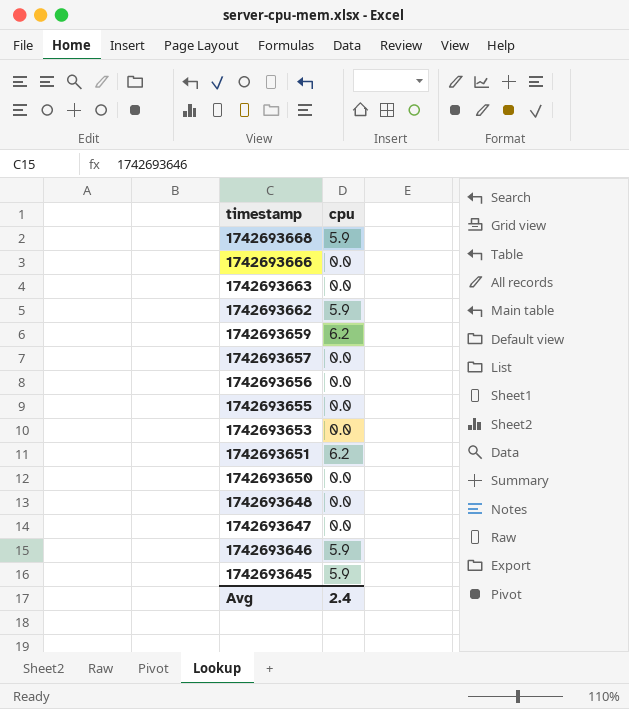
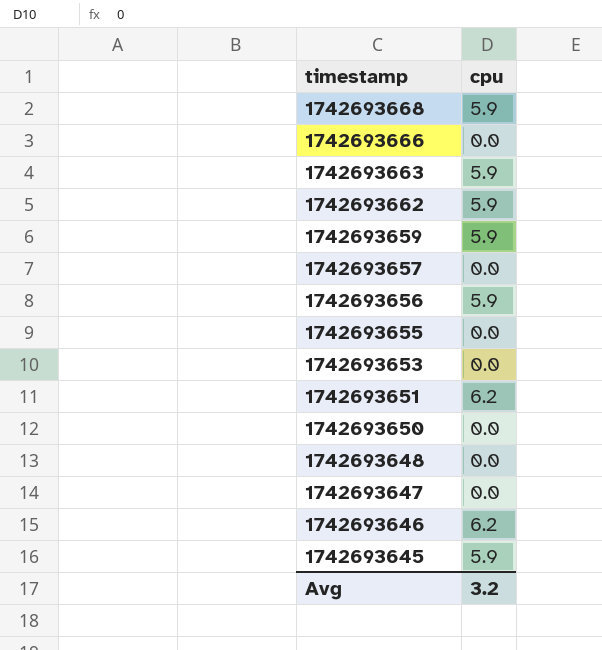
1742693663 | cpu: 0.0 -> 5.9
1742693659 | cpu: 6.2 -> 5.9
1742693656 | cpu: 0.0 -> 5.9
1742693646 | cpu: 5.9 -> 6.2
Avg | cpu: 2.4 -> 3.2

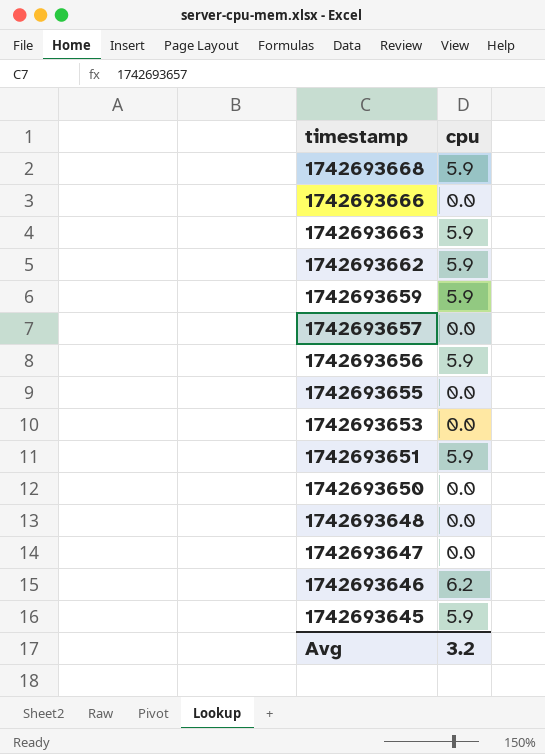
1742693651 | cpu: 6.2 -> 5.9

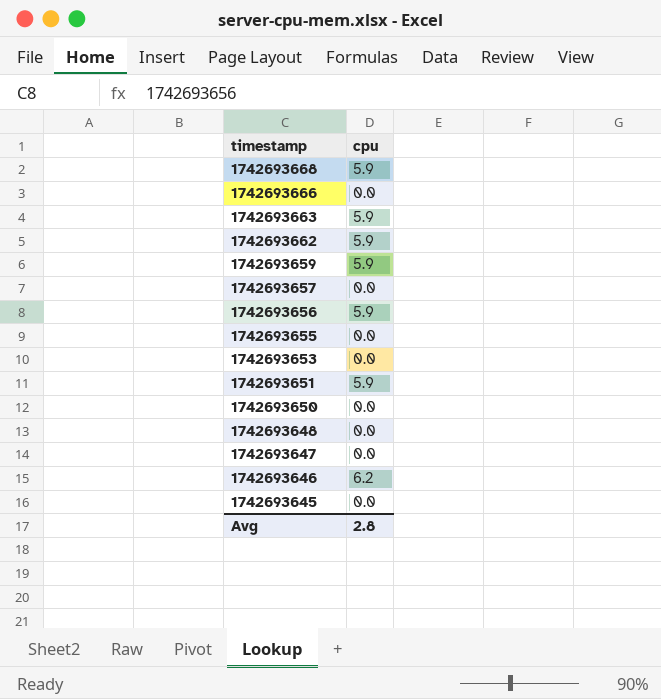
1742693645 | cpu: 5.9 -> 0.0
Avg | cpu: 3.2 -> 2.8

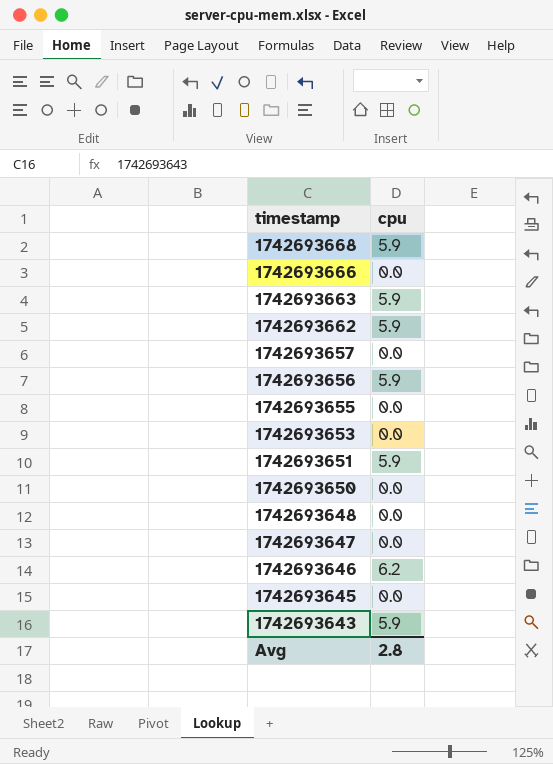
row 1742693659: 5.9 -> none
row 1742693643: none -> 5.9

